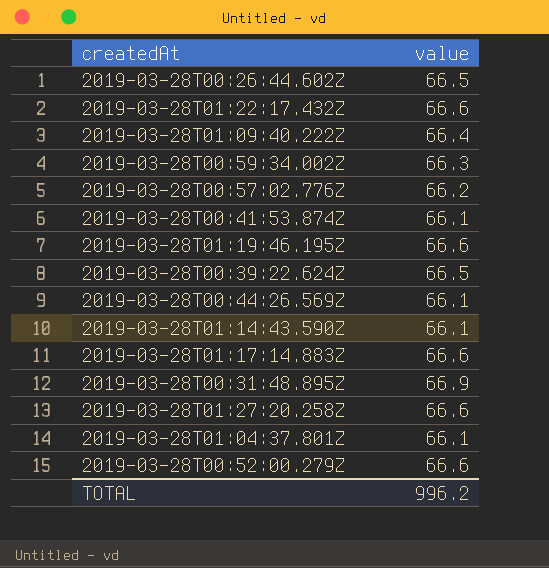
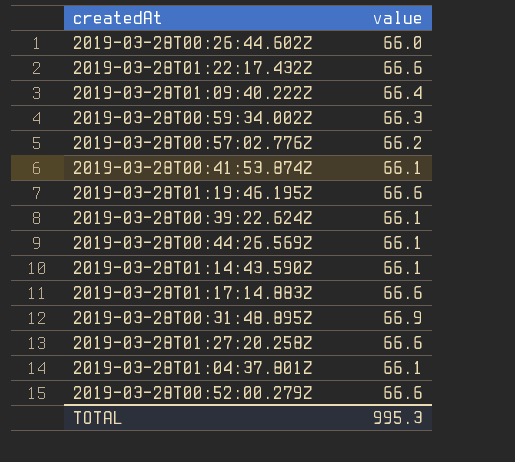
2019-03-28T00:26:44.602Z | value: 66.5 -> 66.0
2019-03-28T00:39:22.624Z | value: 66.5 -> 66.1
TOTAL | value: 996.2 -> 995.3

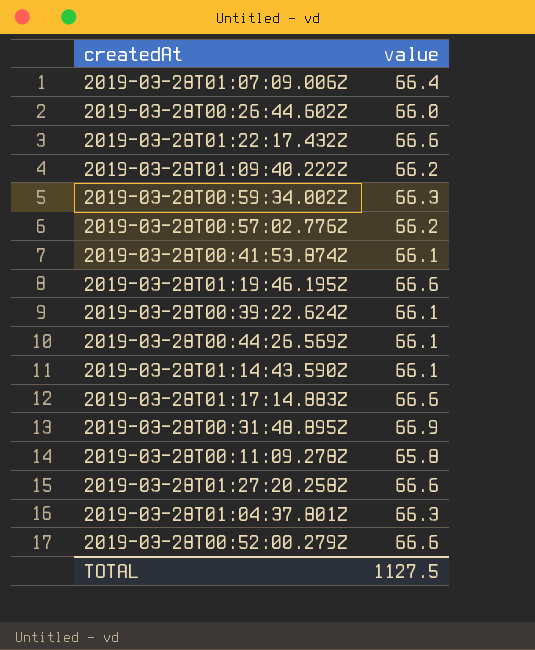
row 2019-03-28T01:07:09.006Z: none -> 66.4
2019-03-28T01:09:40.222Z | value: 66.4 -> 66.2
row 2019-03-28T00:11:09.278Z: none -> 65.8
2019-03-28T01:04:37.801Z | value: 66.1 -> 66.3
TOTAL | value: 995.3 -> 1127.5

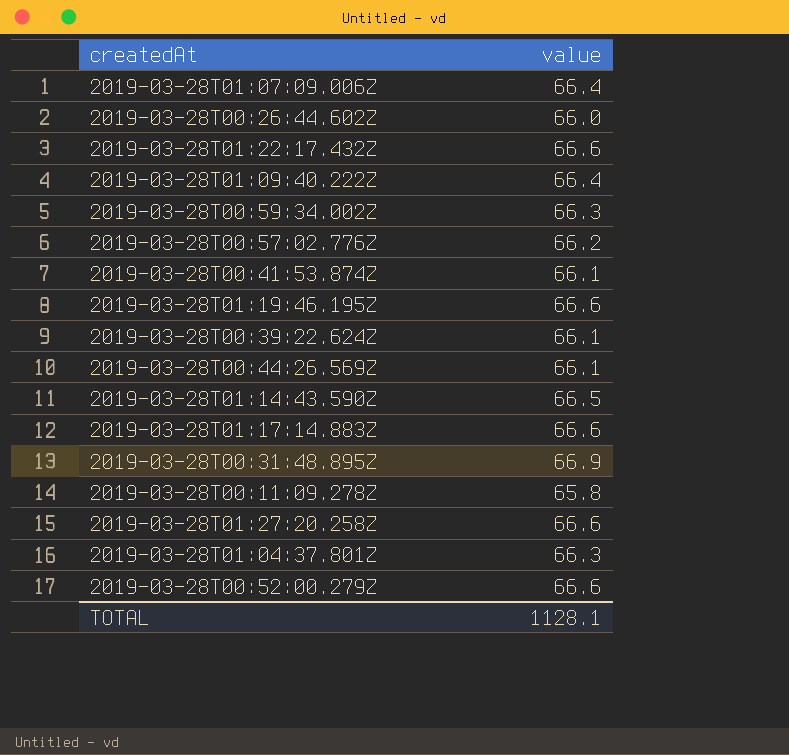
2019-03-28T01:09:40.222Z | value: 66.2 -> 66.4
2019-03-28T01:14:43.590Z | value: 66.1 -> 66.5
TOTAL | value: 1127.5 -> 1128.1

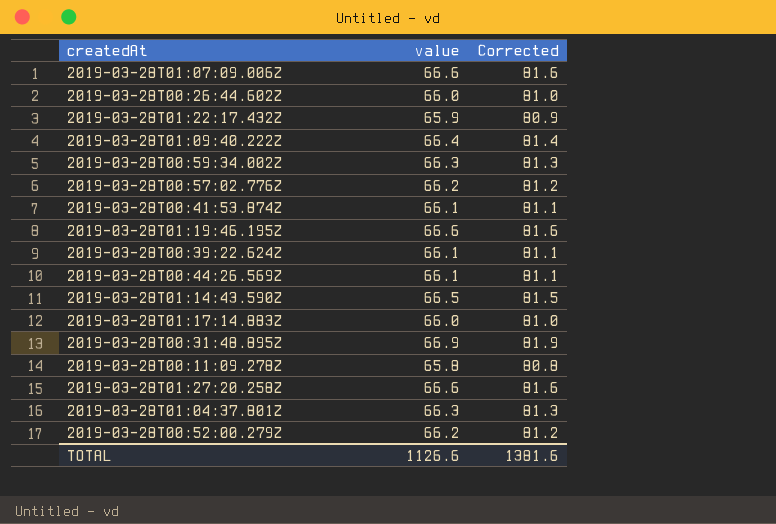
column Corrected | formula: none -> [value] + 15
2019-03-28T01:07:09.006Z | value: 66.4 -> 66.6
2019-03-28T01:22:17.432Z | value: 66.6 -> 65.9
2019-03-28T01:17:14.883Z | value: 66.6 -> 66.0
2019-03-28T00:52:00.279Z | value: 66.6 -> 66.2
TOTAL | value: 1128.1 -> 1126.6

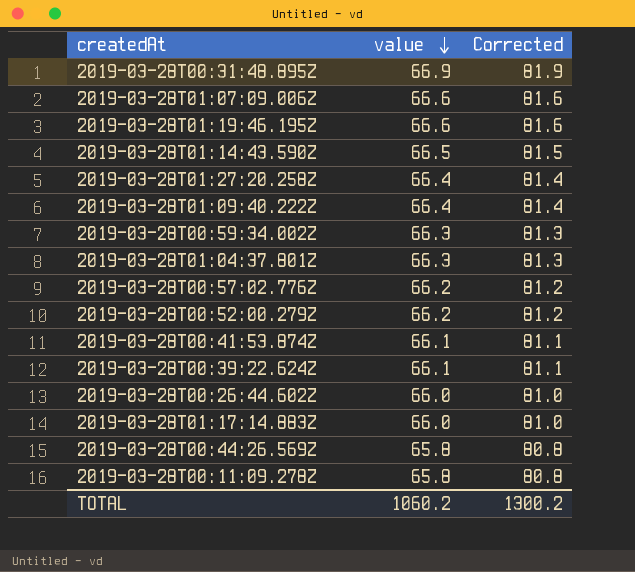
row order: none -> value descending
row 2019-03-28T01:22:17.432Z: 65.9 | 80.9 -> none
2019-03-28T01:27:20.258Z | value: 66.6 -> 66.4
2019-03-28T01:27:20.258Z | Corrected: 81.6 -> 81.4
2019-03-28T00:44:26.569Z | value: 66.1 -> 65.8
2019-03-28T00:44:26.569Z | Corrected: 81.1 -> 80.8
TOTAL | value: 1126.6 -> 1060.2
TOTAL | Corrected: 1381.6 -> 1300.2

